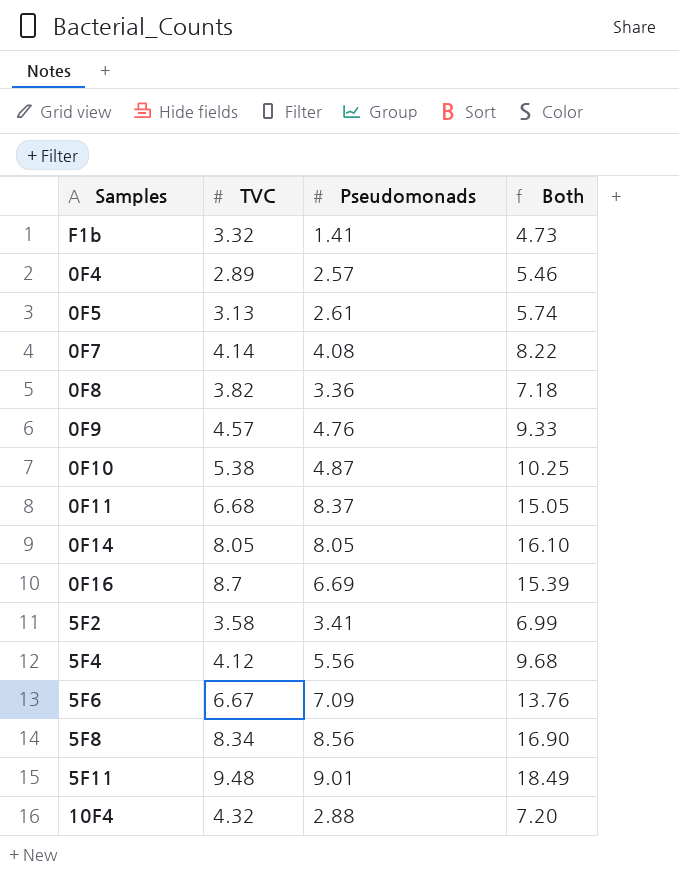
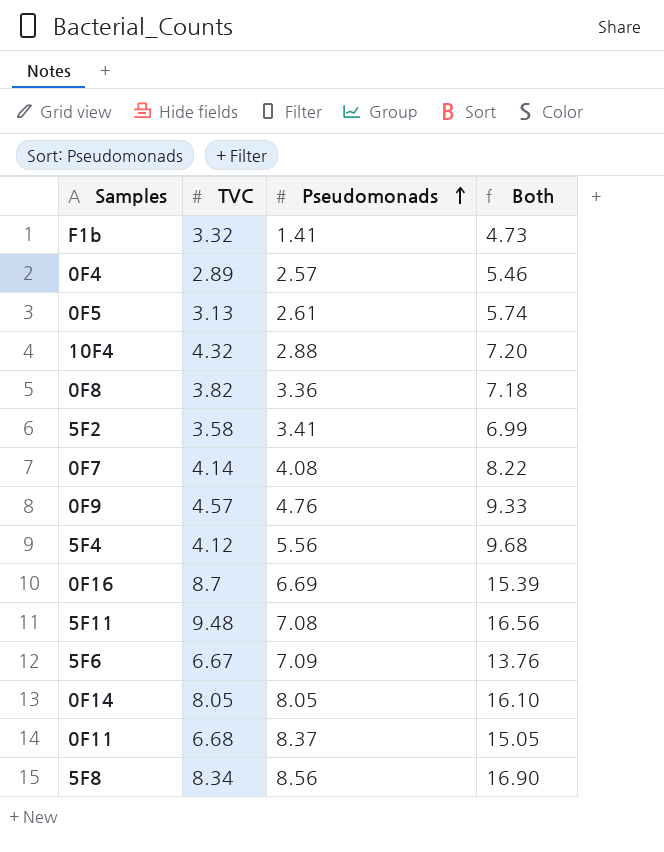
row order: none -> Pseudomonads ascending
row 0F10: 5.38 | 4.87 | 10.25 -> none
5F11 | Pseudomonads: 9.01 -> 7.08
5F11 | Both: 18.49 -> 16.56

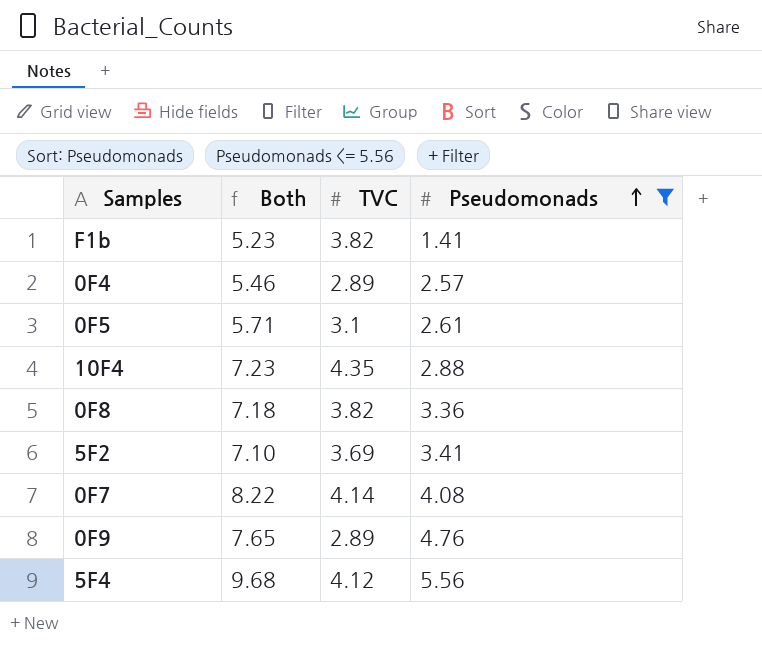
filter: none -> Pseudomonads <= 5.56
column Both | position: 4 -> 2
F1b | Both: 4.73 -> 5.23
F1b | TVC: 3.32 -> 3.82
0F5 | Both: 5.74 -> 5.71
0F5 | TVC: 3.13 -> 3.1
10F4 | Both: 7.20 -> 7.23
10F4 | TVC: 4.32 -> 4.35
5F2 | Both: 6.99 -> 7.10
5F2 | TVC: 3.58 -> 3.69
0F9 | Both: 9.33 -> 7.65
0F9 | TVC: 4.57 -> 2.89

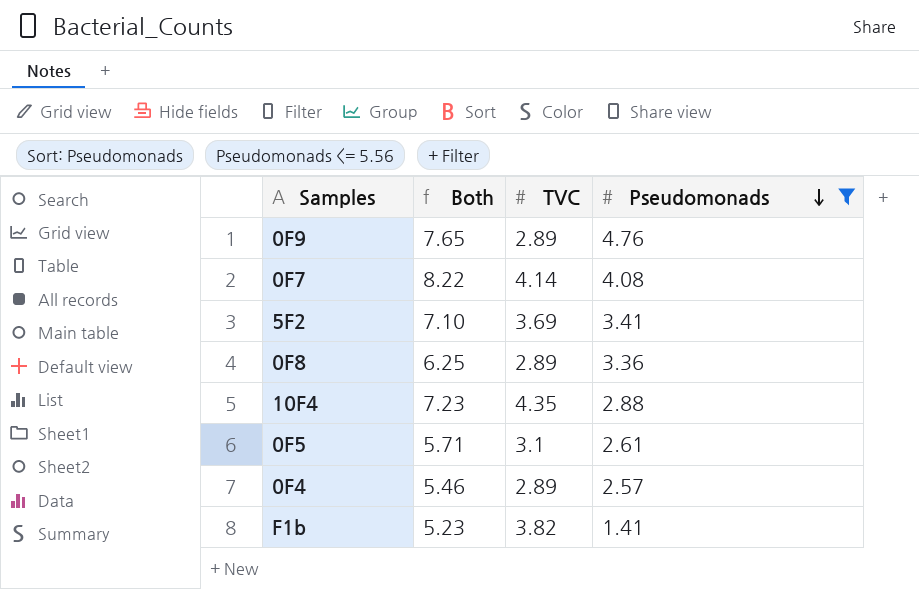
row order: Pseudomonads ascending -> Pseudomonads descending
row 5F4: 9.68 | 4.12 | 5.56 -> none
0F8 | Both: 7.18 -> 6.25
0F8 | TVC: 3.82 -> 2.89

